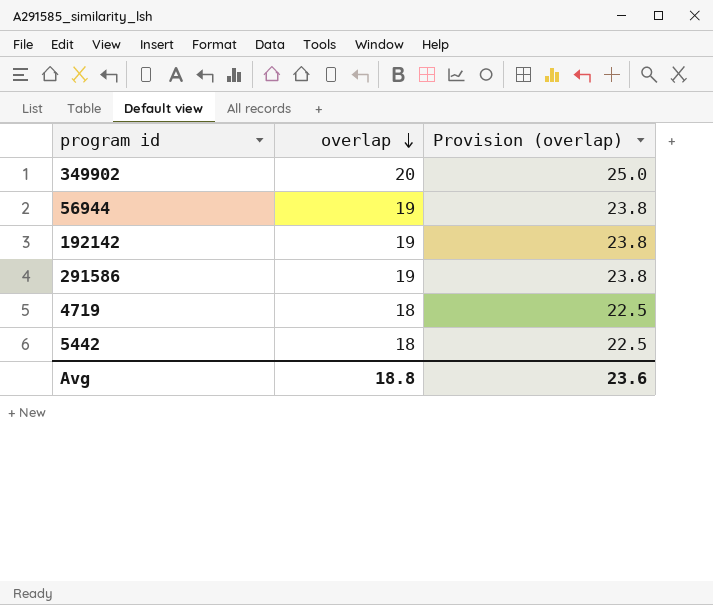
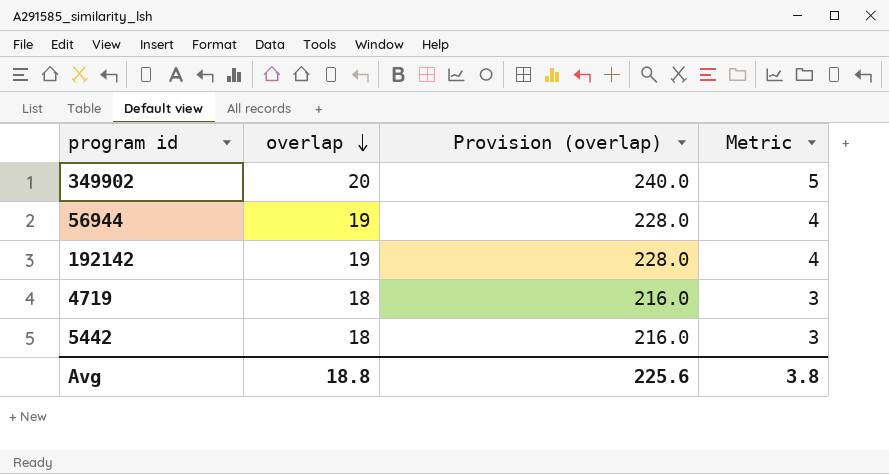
column Provision (overlap) | formula: [overlap] * 1.25 -> [overlap] * 12
column Metric | formula: none -> [overlap] - 15
row 291586: 19 | 23.8 -> none
Avg | Provision (overlap): 23.6 -> 225.6

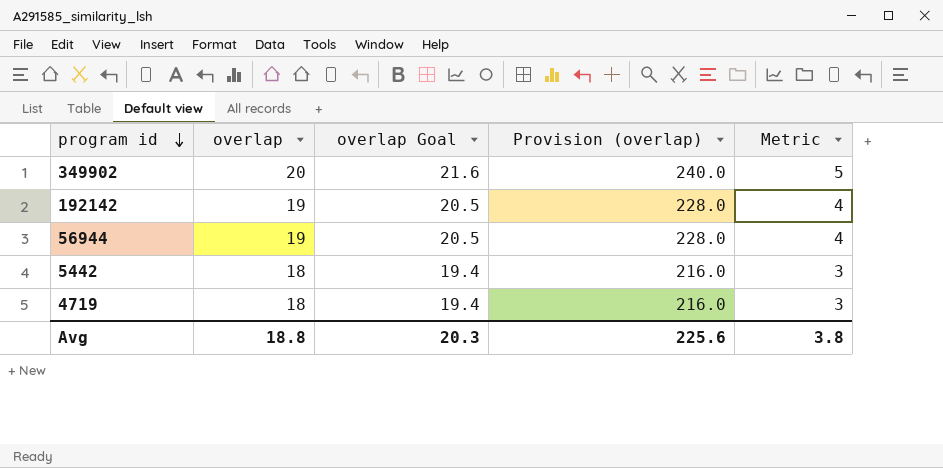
row order: overlap descending -> program id descending
column overlap Goal | formula: none -> [overlap] * 1.08

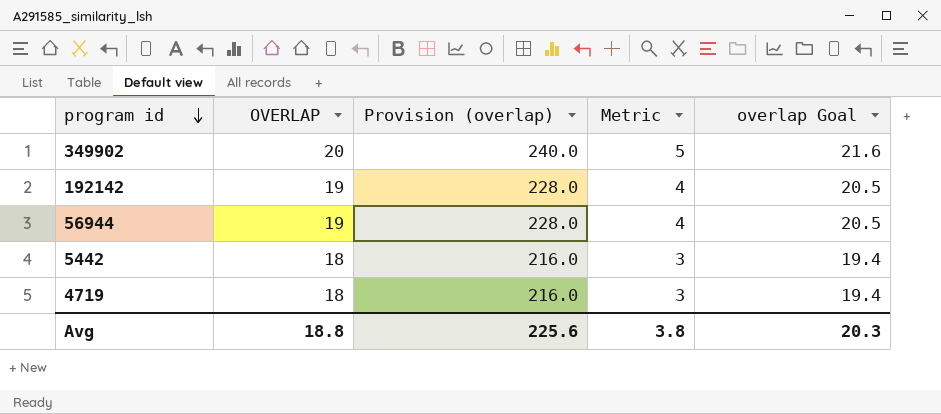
column name: overlap -> OVERLAP
column overlap Goal | position: 3 -> 5

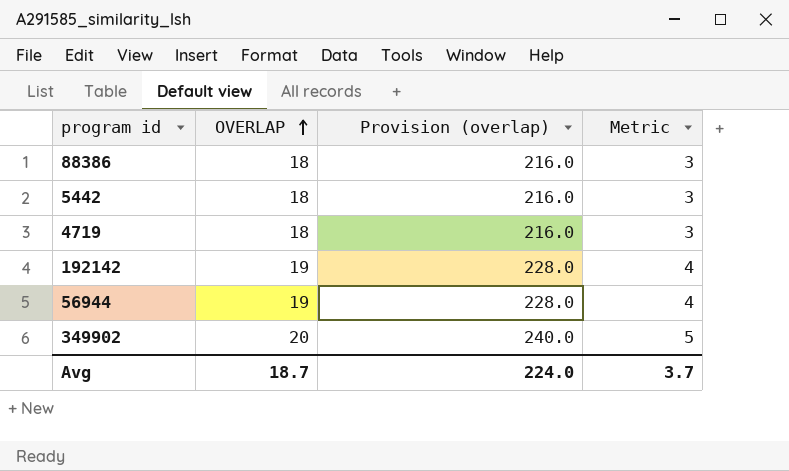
row order: program id descending -> OVERLAP ascending
column overlap Goal | formula: [OVERLAP] * 1.08 -> none
row 88386: none -> 18 | 216.0 | 3
Avg | OVERLAP: 18.8 -> 18.7
Avg | Provision (overlap): 225.6 -> 224.0
Avg | Metric: 3.8 -> 3.7

